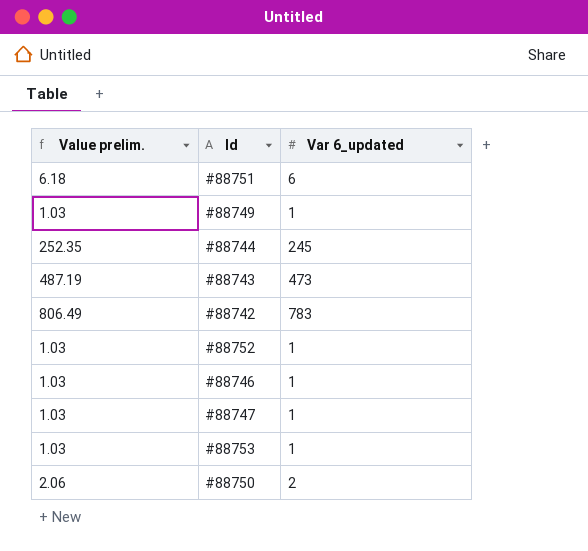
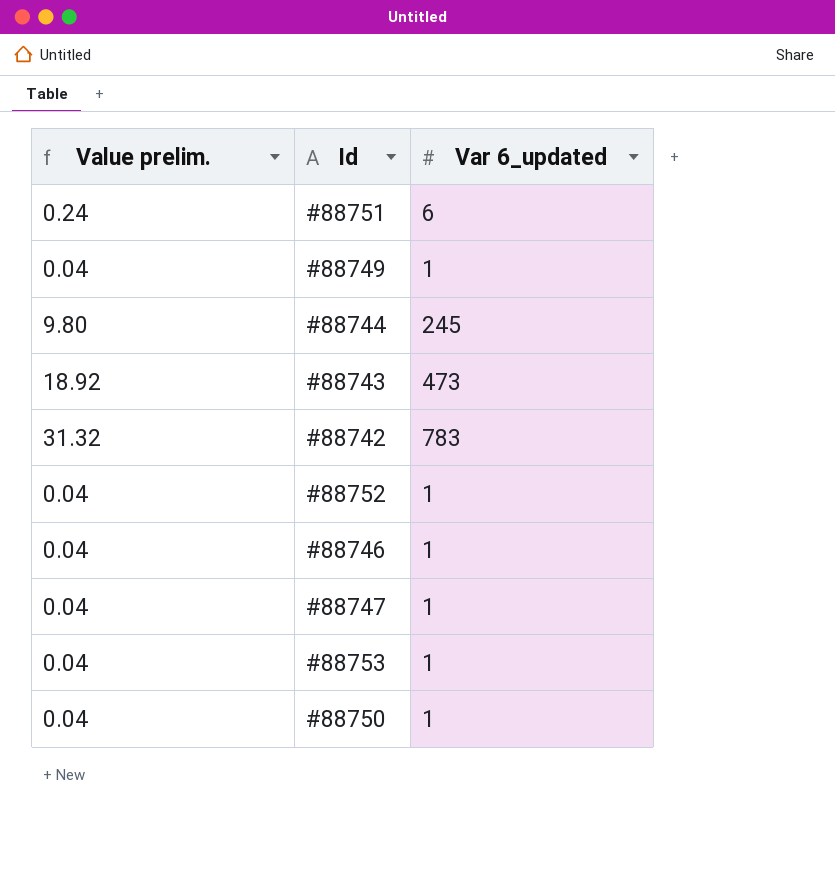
column Value prelim. | formula: [Var 6_updated] * 1.03 -> [Var 6_updated] * 0.04
#88750 | Var 6_updated: 2 -> 1

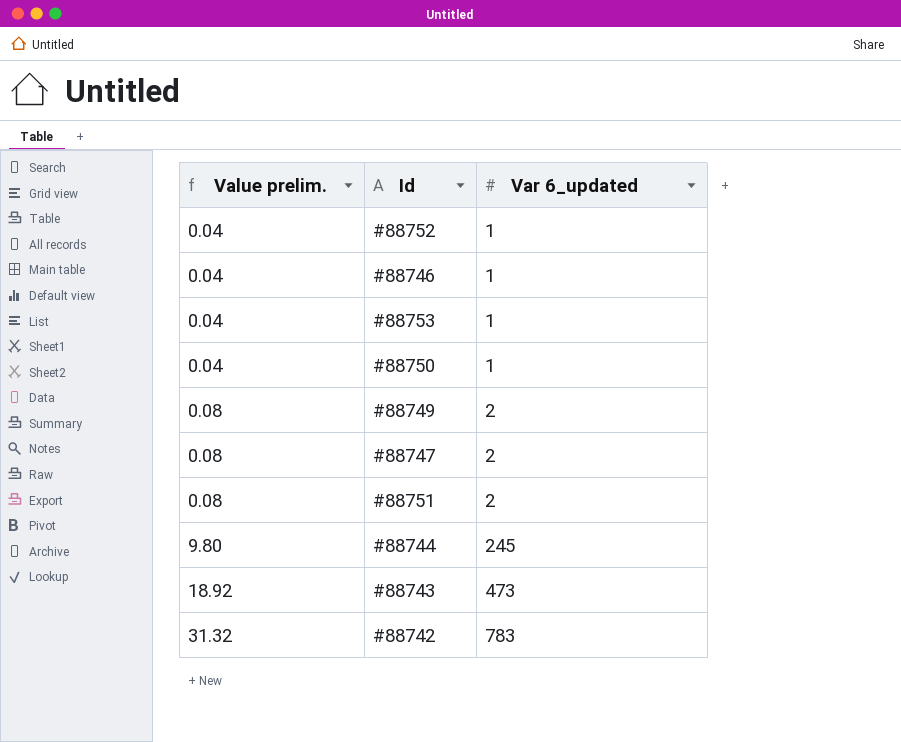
row order: none -> Value prelim. ascending
#88749 | Value prelim.: 0.04 -> 0.08
#88749 | Var 6_updated: 1 -> 2
#88747 | Value prelim.: 0.04 -> 0.08
#88747 | Var 6_updated: 1 -> 2
#88751 | Value prelim.: 0.24 -> 0.08
#88751 | Var 6_updated: 6 -> 2

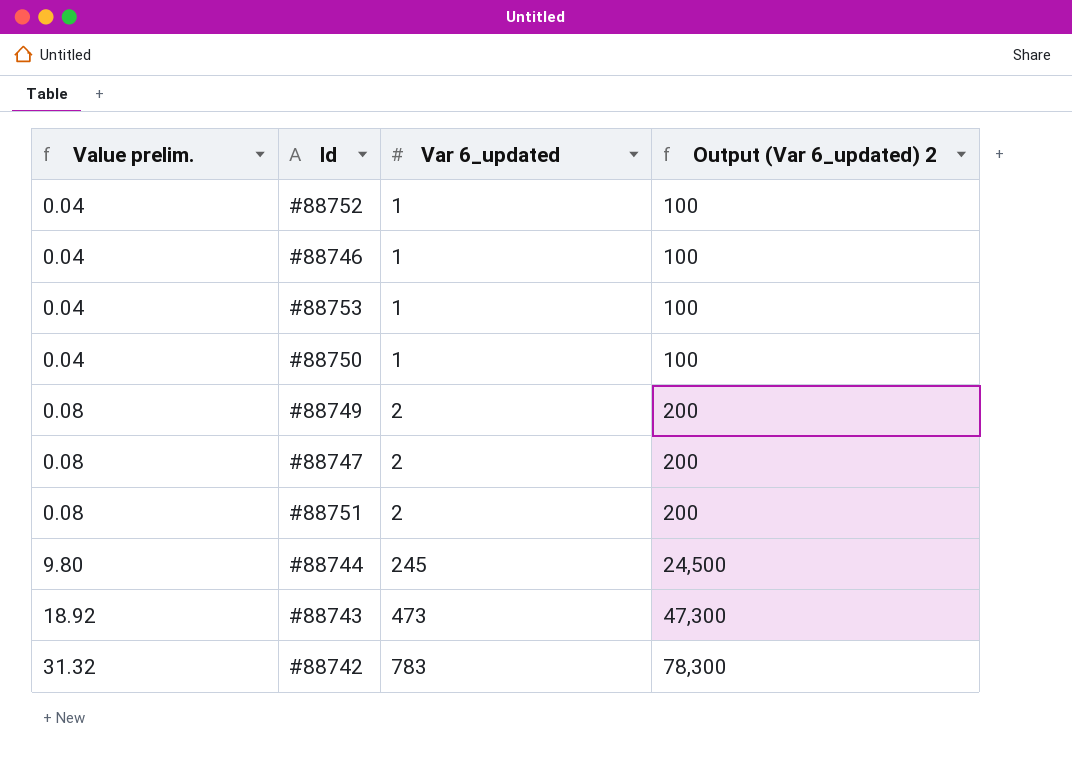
column Output (Var 6_updated) 2 | formula: none -> [Var 6_updated] * 100

